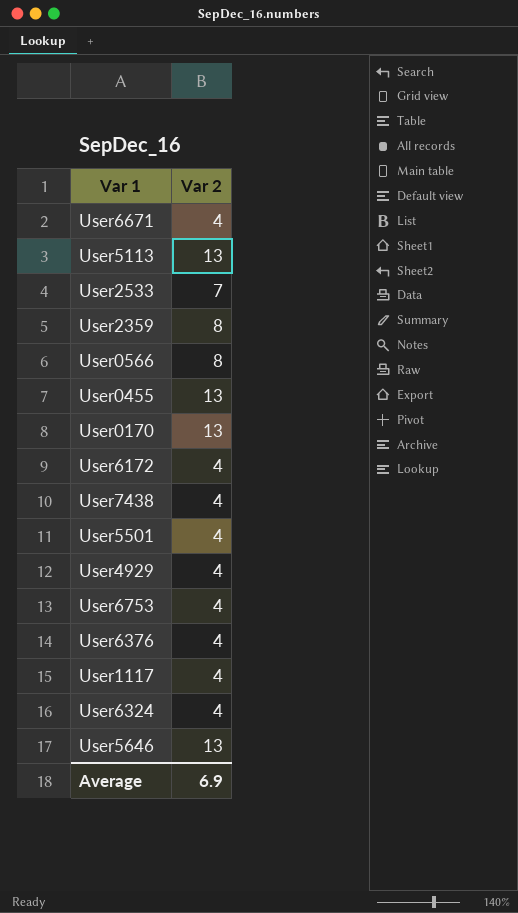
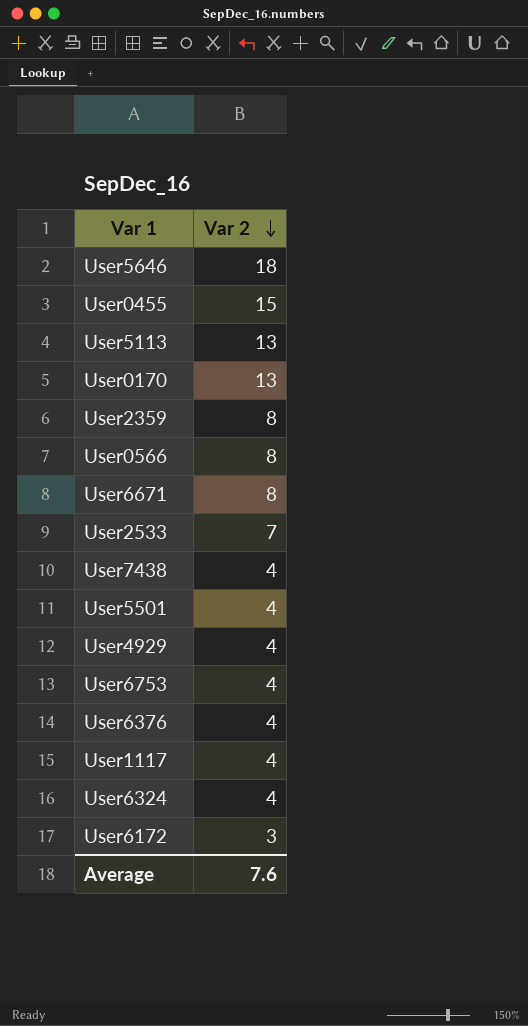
row order: none -> Var 2 descending
User5646 | Var 2: 13 -> 18
User0455 | Var 2: 13 -> 15
User6671 | Var 2: 4 -> 8
User6172 | Var 2: 4 -> 3
Average | Var 2: 6.9 -> 7.6

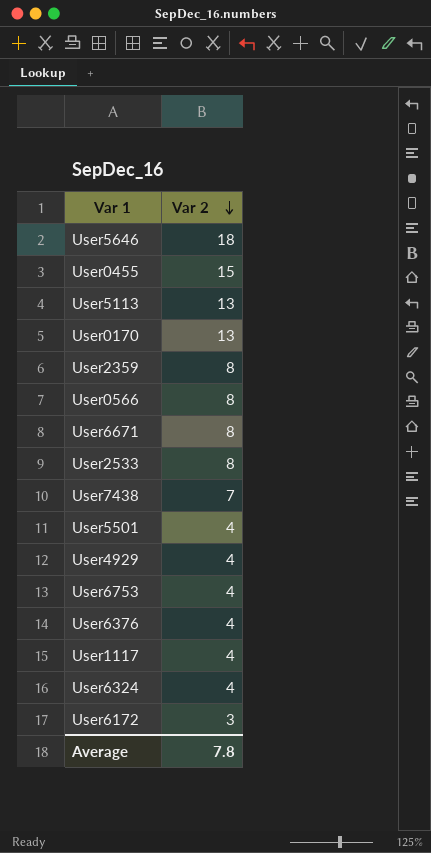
User2533 | Var 2: 7 -> 8
User7438 | Var 2: 4 -> 7
Average | Var 2: 7.6 -> 7.8

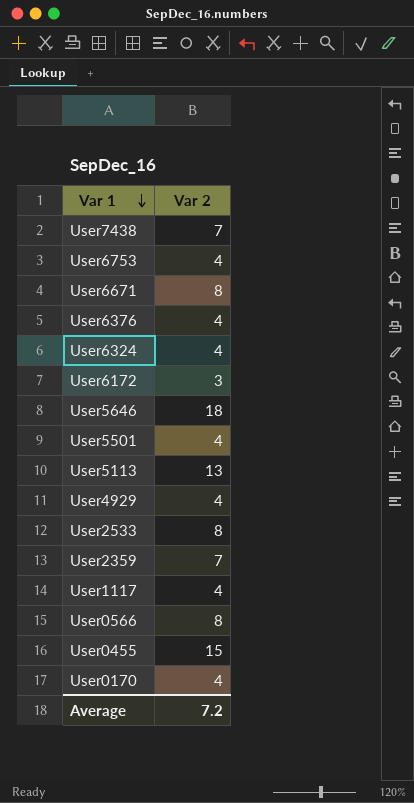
row order: Var 2 descending -> Var 1 descending
User2359 | Var 2: 8 -> 7
User0170 | Var 2: 13 -> 4
Average | Var 2: 7.8 -> 7.2

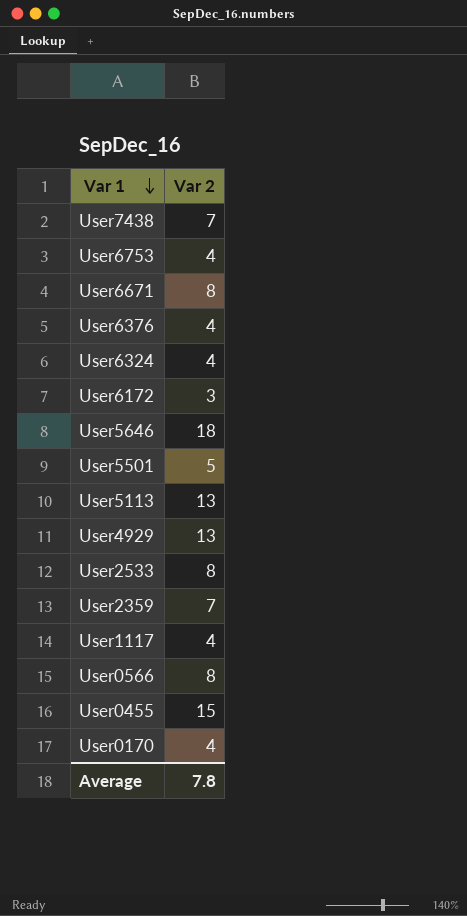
User5501 | Var 2: 4 -> 5
User4929 | Var 2: 4 -> 13
Average | Var 2: 7.2 -> 7.8

